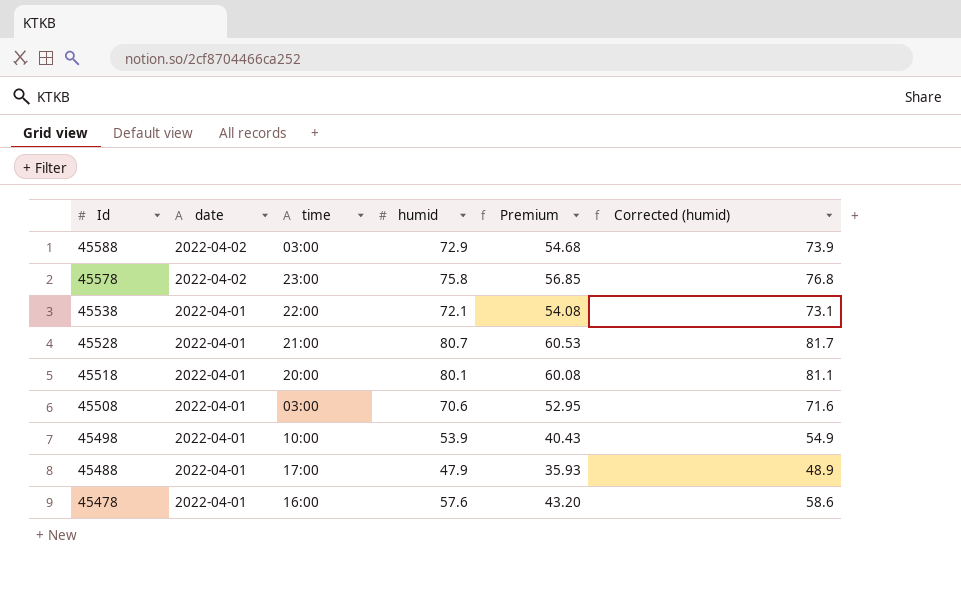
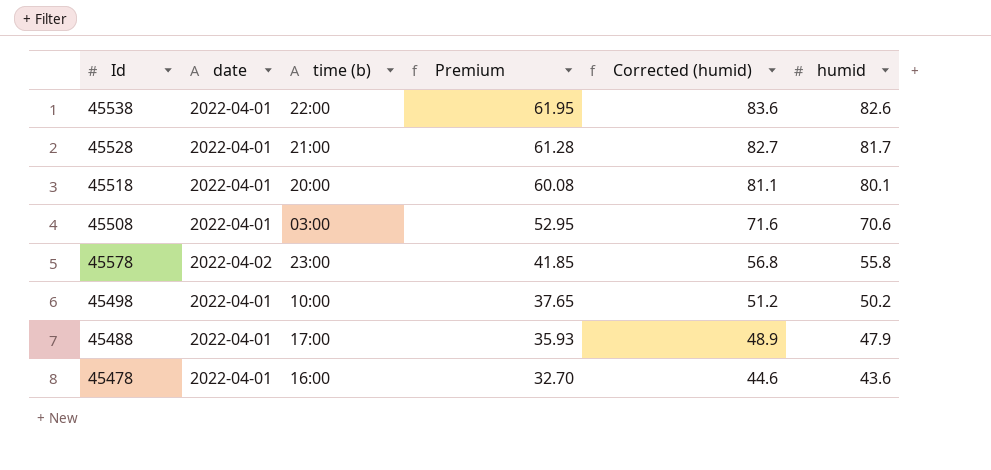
row order: Id descending -> Premium descending
column name: time -> time (b)
column humid | position: 4 -> 6
row 45588: 2022-04-02 | 03:00 | 72.9 | 54.68 | 73.9 -> none
45538 | Premium: 54.08 -> 61.95
45538 | Corrected (humid): 73.1 -> 83.6
45538 | humid: 72.1 -> 82.6
45528 | Premium: 60.53 -> 61.28
45528 | Corrected (humid): 81.7 -> 82.7
45528 | humid: 80.7 -> 81.7
45578 | Premium: 56.85 -> 41.85
45578 | Corrected (humid): 76.8 -> 56.8
45578 | humid: 75.8 -> 55.8
45498 | Premium: 40.43 -> 37.65
45498 | Corrected (humid): 54.9 -> 51.2
45498 | humid: 53.9 -> 50.2
45478 | Premium: 43.20 -> 32.70
45478 | Corrected (humid): 58.6 -> 44.6
45478 | humid: 57.6 -> 43.6

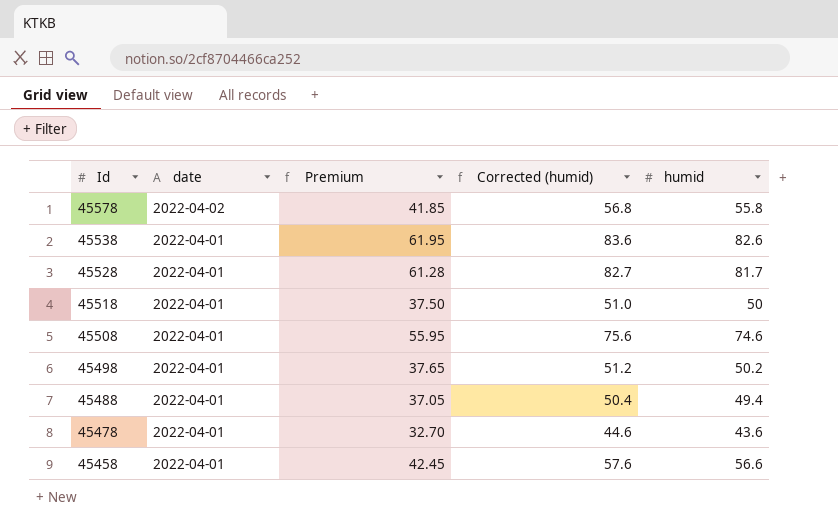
row order: Premium descending -> Id descending
column time (b) | position: 3 -> none
45518 | Premium: 60.08 -> 37.50
45518 | Corrected (humid): 81.1 -> 51.0
45518 | humid: 80.1 -> 50
45508 | Premium: 52.95 -> 55.95
45508 | Corrected (humid): 71.6 -> 75.6
45508 | humid: 70.6 -> 74.6
45488 | Premium: 35.93 -> 37.05
45488 | Corrected (humid): 48.9 -> 50.4
45488 | humid: 47.9 -> 49.4
row 45458: none -> 2022-04-01 | 42.45 | 57.6 | 56.6

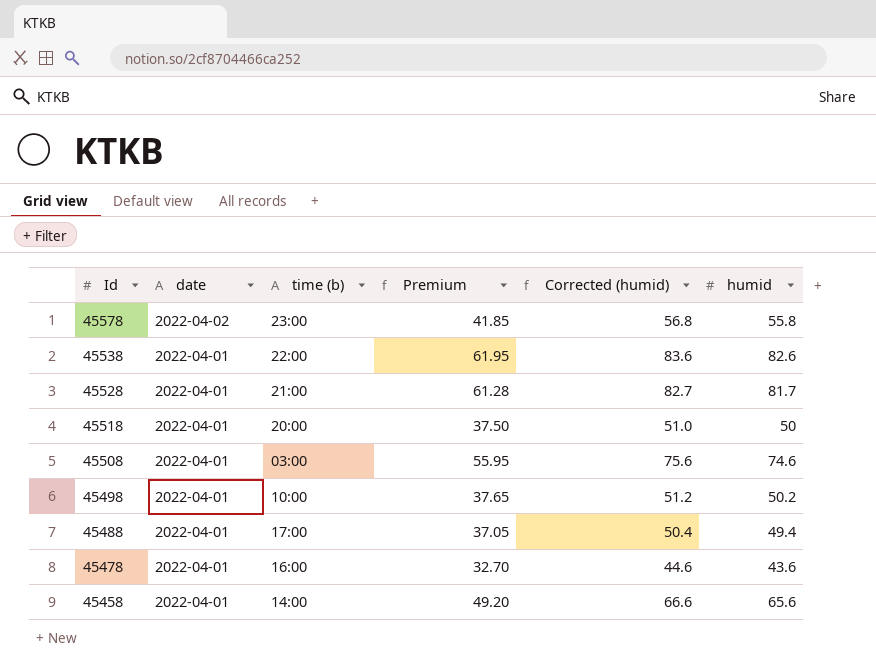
column time (b) | position: none -> 3
45458 | Premium: 42.45 -> 49.20
45458 | Corrected (humid): 57.6 -> 66.6
45458 | humid: 56.6 -> 65.6

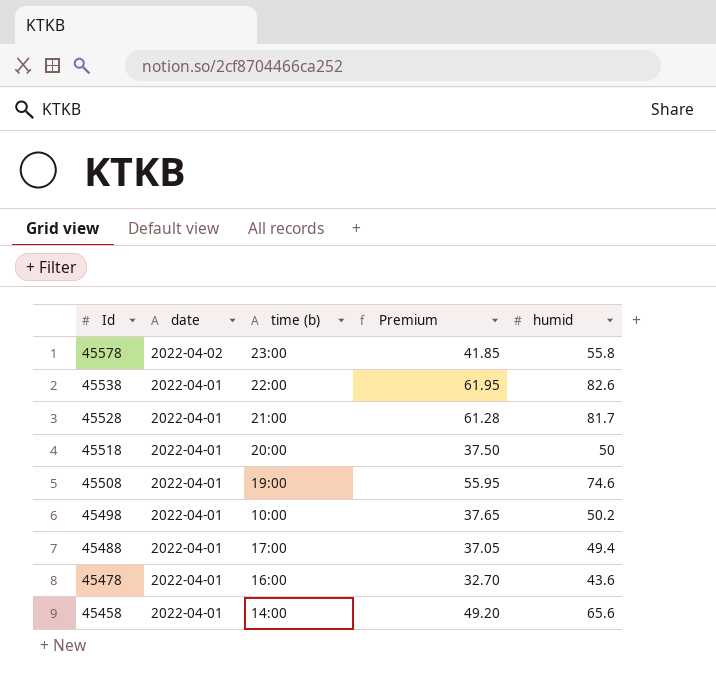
column Corrected (humid) | formula: [humid] + 1 -> none
45508 | time (b): 03:00 -> 19:00

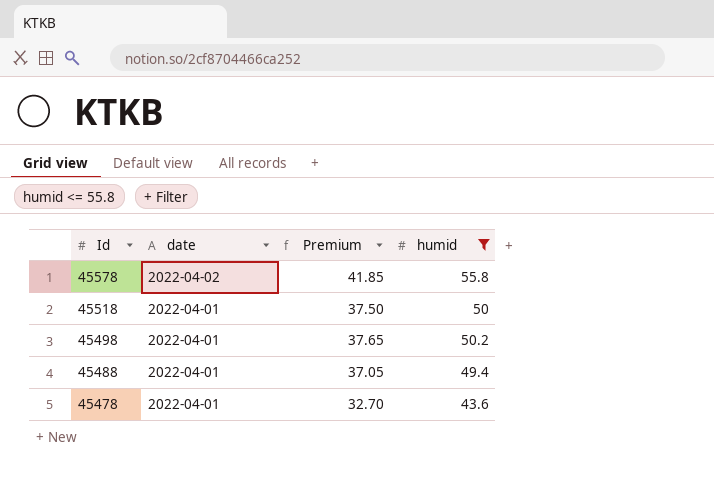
filter: none -> humid <= 55.8
column time (b) | position: 3 -> none

